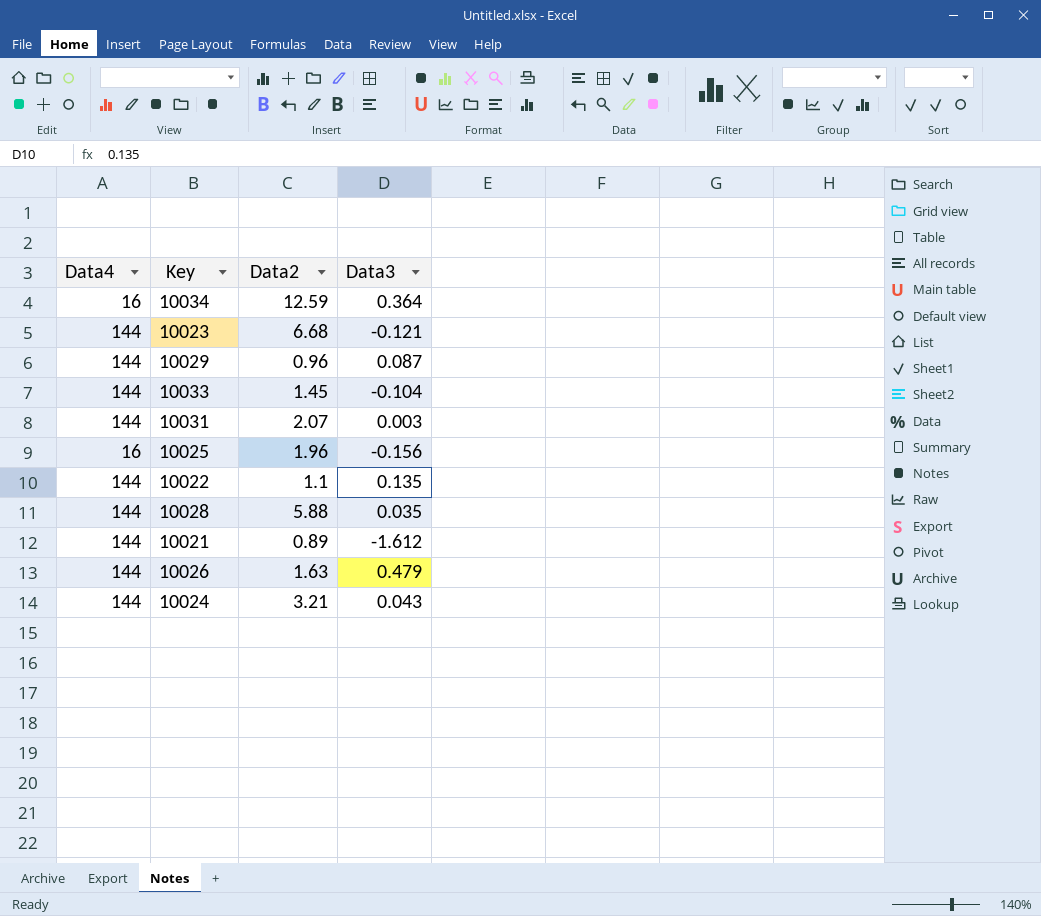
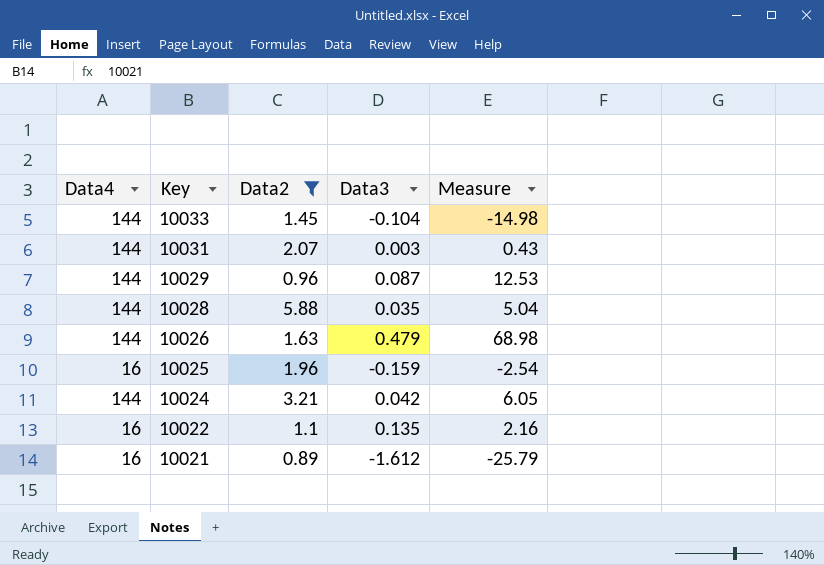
filter: none -> Data2 <= 5.88
row order: none -> Key descending
column Measure | formula: none -> [Data4] * [Data3]
10025 | Data3: -0.156 -> -0.159
10024 | Data3: 0.043 -> 0.042
10022 | Data4: 144 -> 16
10021 | Data4: 144 -> 16

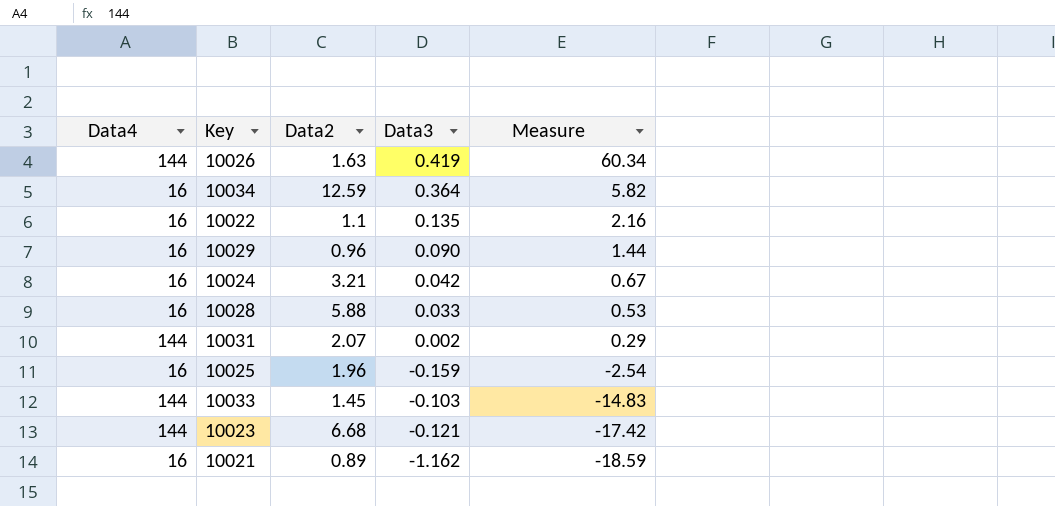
filter: Data2 <= 5.88 -> none
row order: Key descending -> Measure descending
10026 | Data3: 0.479 -> 0.419
10026 | Measure: 68.98 -> 60.34
10029 | Data4: 144 -> 16
10029 | Data3: 0.087 -> 0.090
10029 | Measure: 12.53 -> 1.44
10024 | Data4: 144 -> 16
10024 | Measure: 6.05 -> 0.67
10028 | Data4: 144 -> 16
10028 | Data3: 0.035 -> 0.033
10028 | Measure: 5.04 -> 0.53
10031 | Data3: 0.003 -> 0.002
10031 | Measure: 0.43 -> 0.29
10033 | Data3: -0.104 -> -0.103
10033 | Measure: -14.98 -> -14.83
10021 | Data3: -1.612 -> -1.162
10021 | Measure: -25.79 -> -18.59

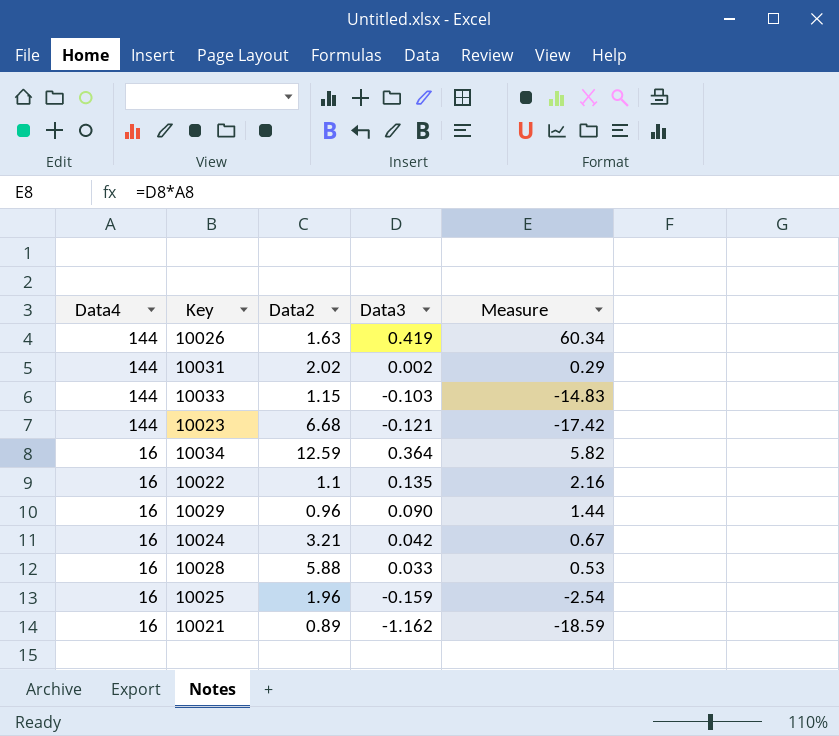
row order: Measure descending -> Data4 descending
10031 | Data2: 2.07 -> 2.02
10033 | Data2: 1.45 -> 1.15

